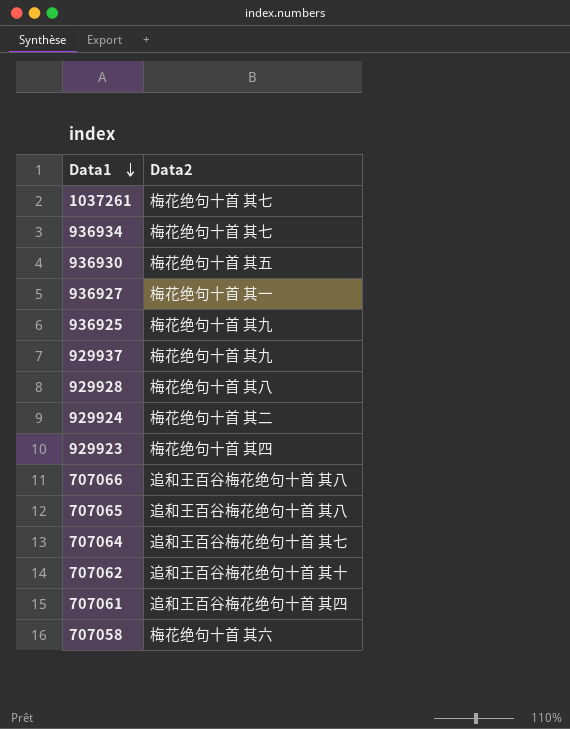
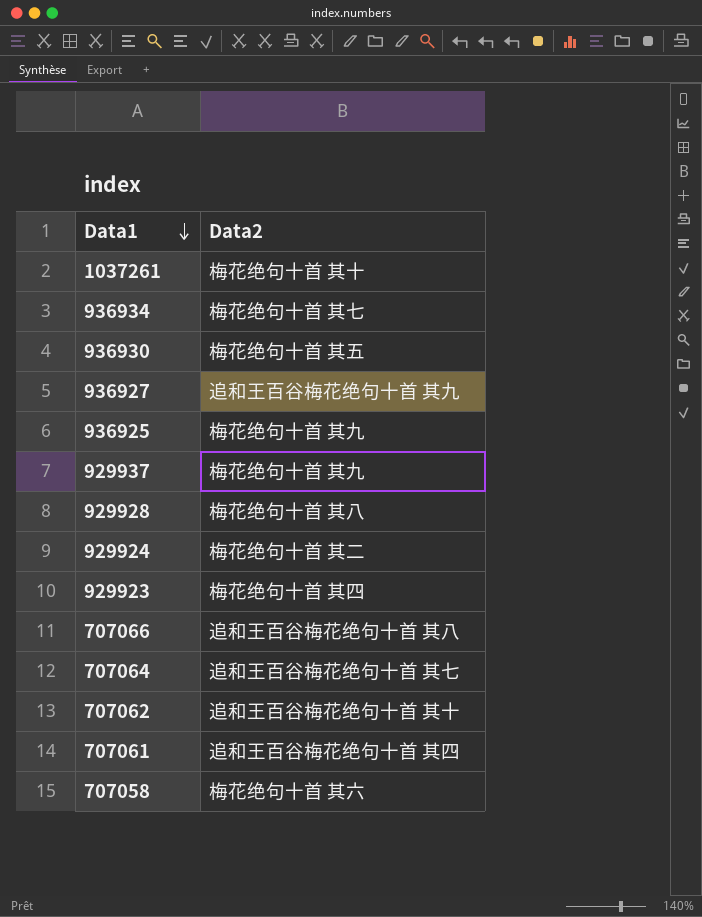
row 707065: 追和王百谷梅花绝句十首 其八 -> none
1037261 | Data2: 梅花绝句十首 其七 -> 梅花绝句十首 其十
936927 | Data2: 梅花绝句十首 其一 -> 追和王百谷梅花绝句十首 其九

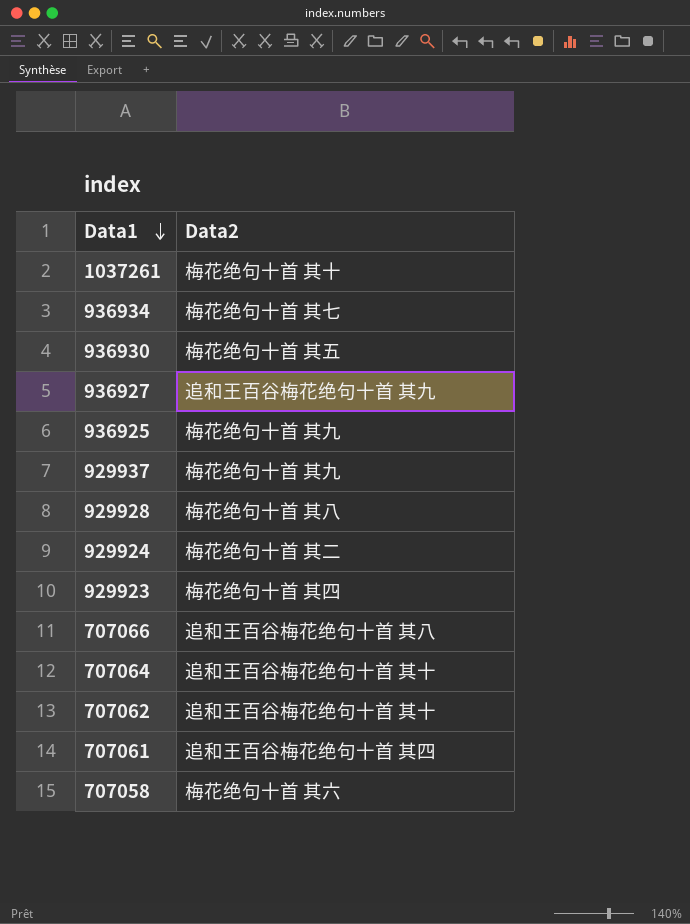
707064 | Data2: 追和王百谷梅花绝句十首 其七 -> 追和王百谷梅花绝句十首 其十

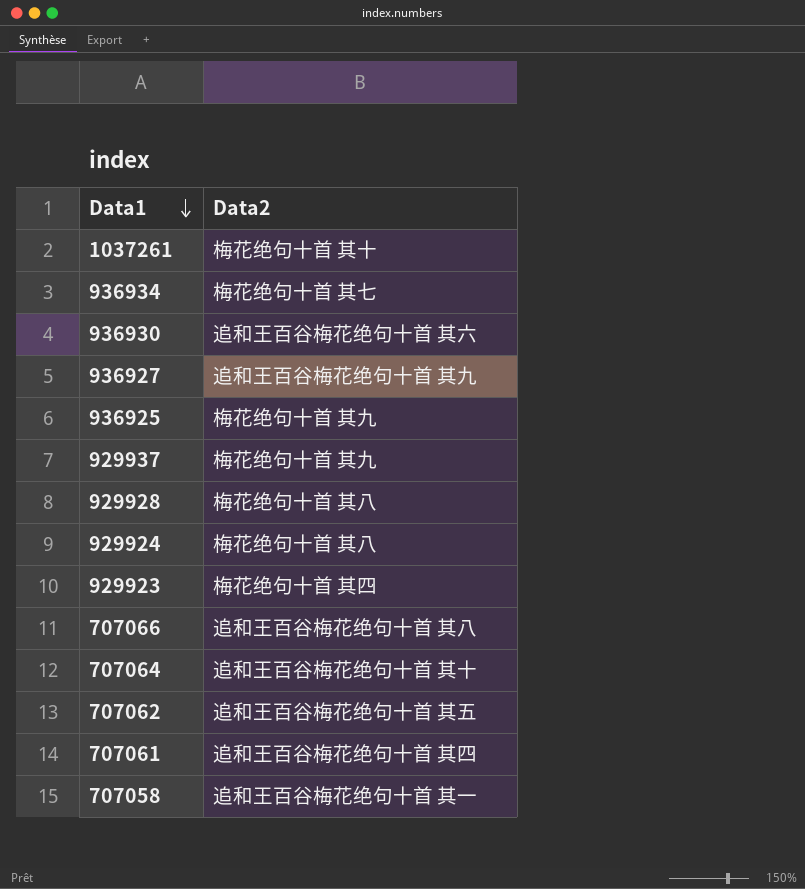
936930 | Data2: 梅花绝句十首 其五 -> 追和王百谷梅花绝句十首 其六
929924 | Data2: 梅花绝句十首 其二 -> 梅花绝句十首 其八
707062 | Data2: 追和王百谷梅花绝句十首 其十 -> 追和王百谷梅花绝句十首 其五
707058 | Data2: 梅花绝句十首 其六 -> 追和王百谷梅花绝句十首 其一

